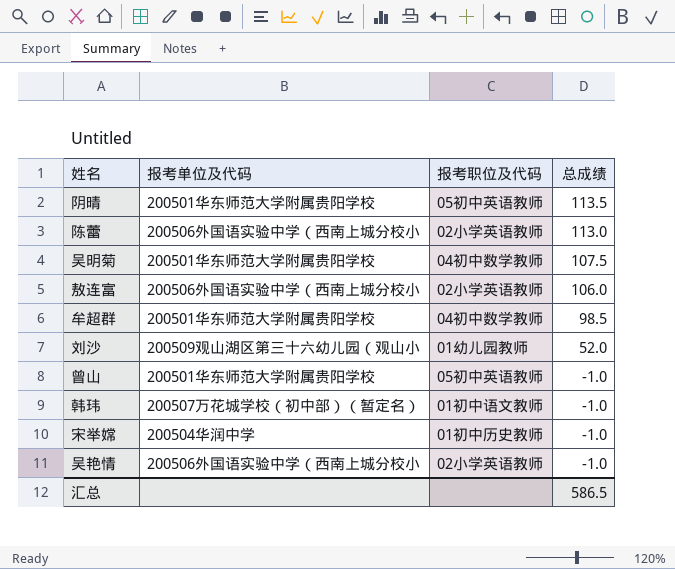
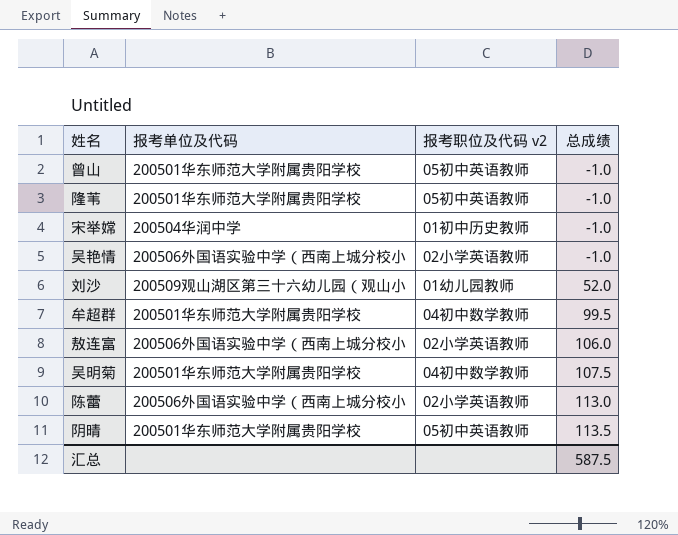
row order: 总成绩 descending -> 总成绩 ascending
column name: 报考职位及代码 -> 报考职位及代码 v2
row 韩玮: 200507万花城学校（初中部）（暂定名） | 01初中语文教师 | -1.0 -> none
row 隆苇: none -> 200501华东师范大学附属贵阳学校 | 05初中英语教师 | -1.0
牟超群 | 总成绩: 98.5 -> 99.5
汇总 | 总成绩: 586.5 -> 587.5

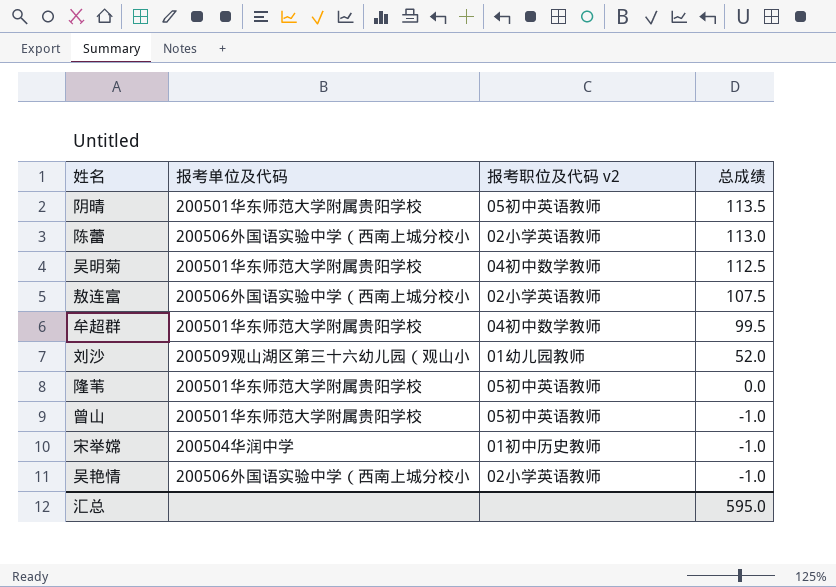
row order: 总成绩 ascending -> 总成绩 descending
吴明菊 | 总成绩: 107.5 -> 112.5
敖连富 | 总成绩: 106.0 -> 107.5
隆苇 | 总成绩: -1.0 -> 0.0
汇总 | 总成绩: 587.5 -> 595.0

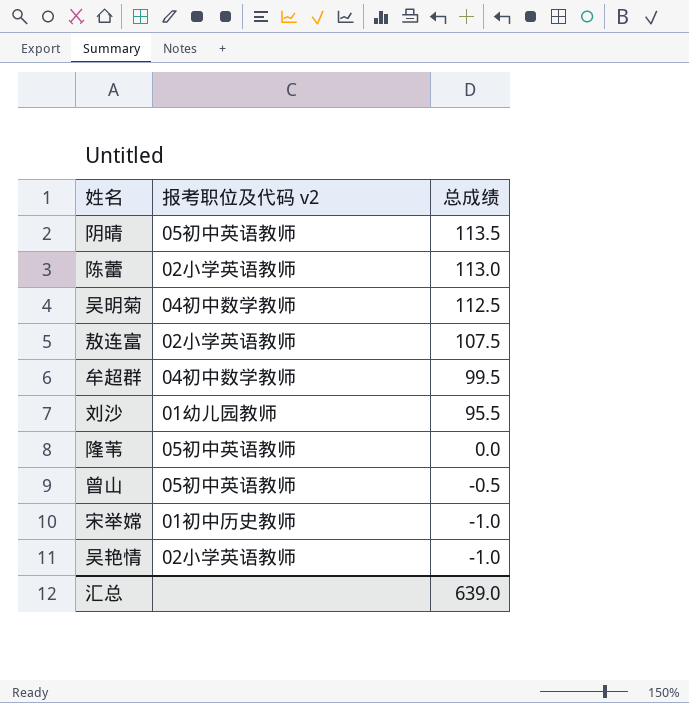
column 报考单位及代码 | position: 2 -> none
刘沙 | 总成绩: 52.0 -> 95.5
曾山 | 总成绩: -1.0 -> -0.5
汇总 | 总成绩: 595.0 -> 639.0

